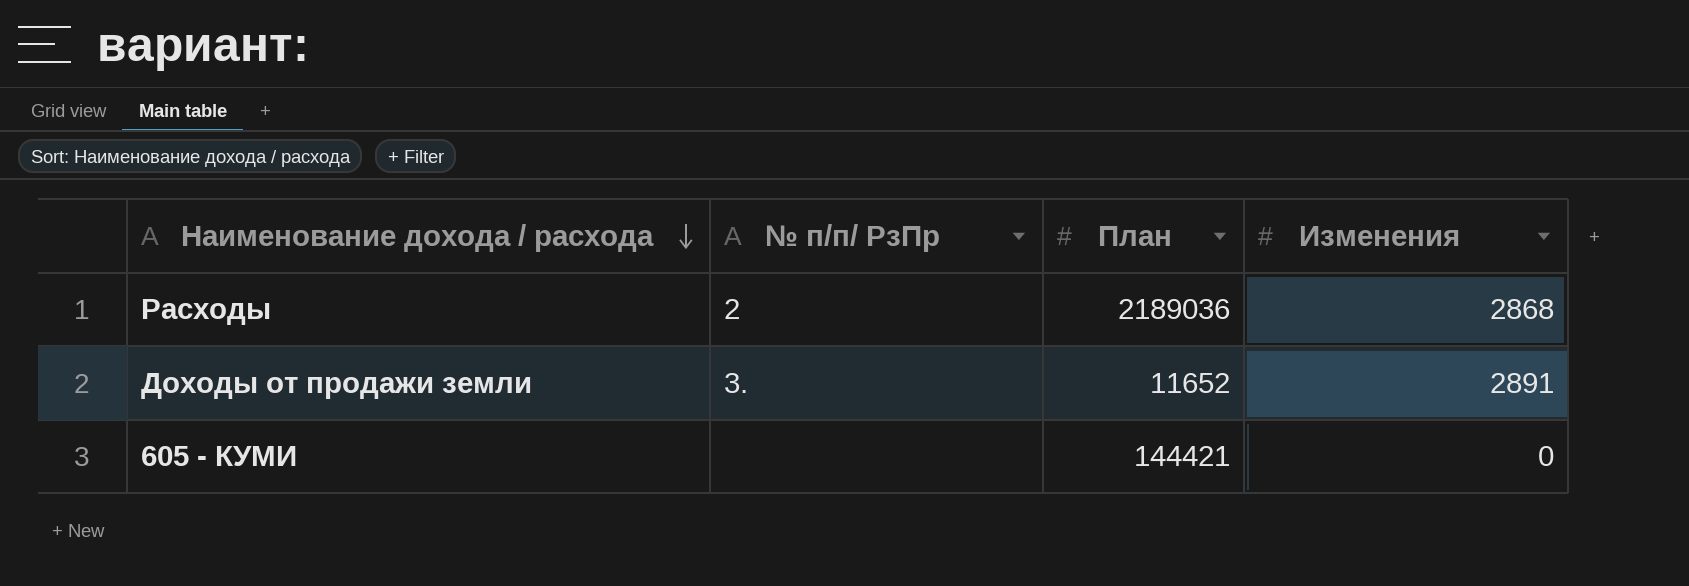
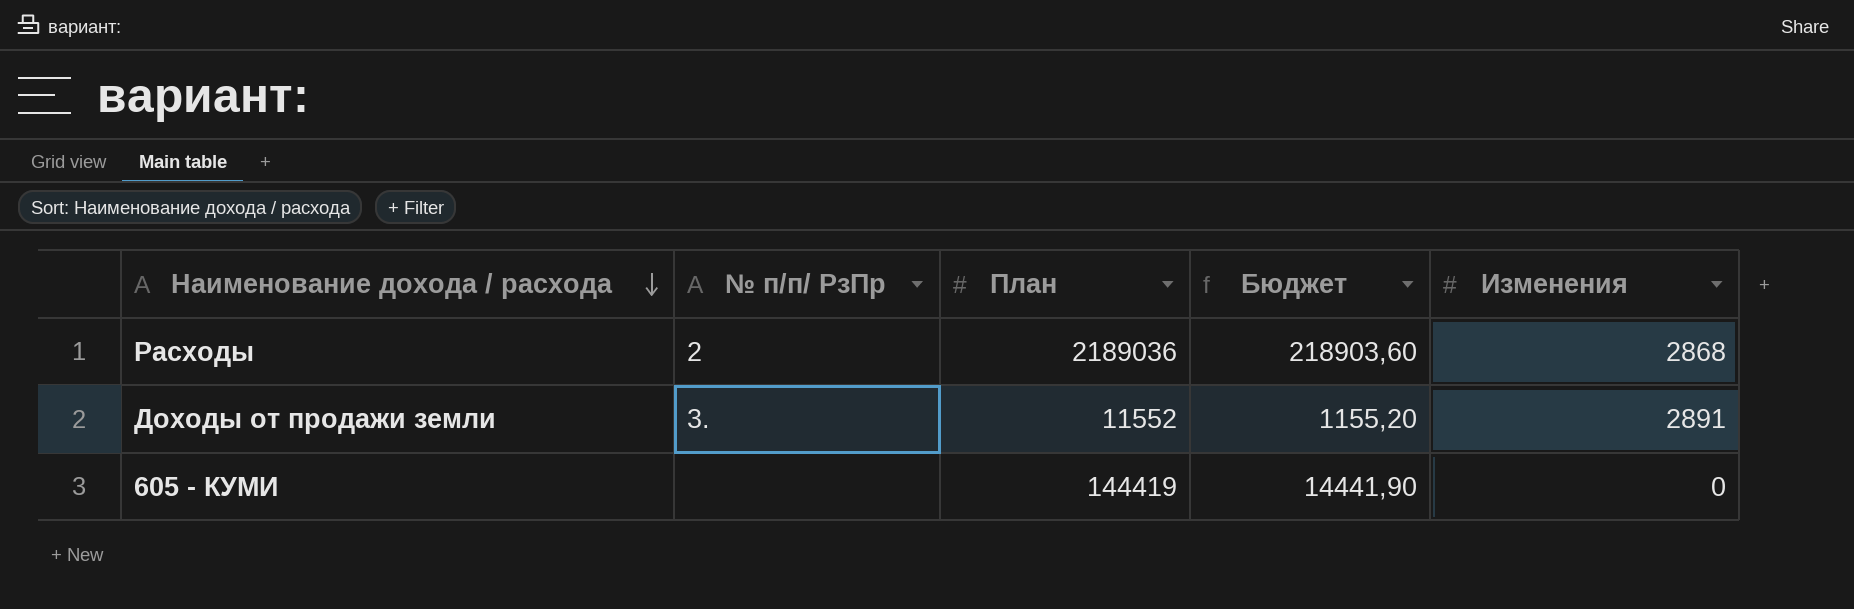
column Бюджет | formula: none -> [План] * 0,1
Доходы от продажи земли | План: 11652 -> 11552
605 - КУМИ | План: 144421 -> 144419

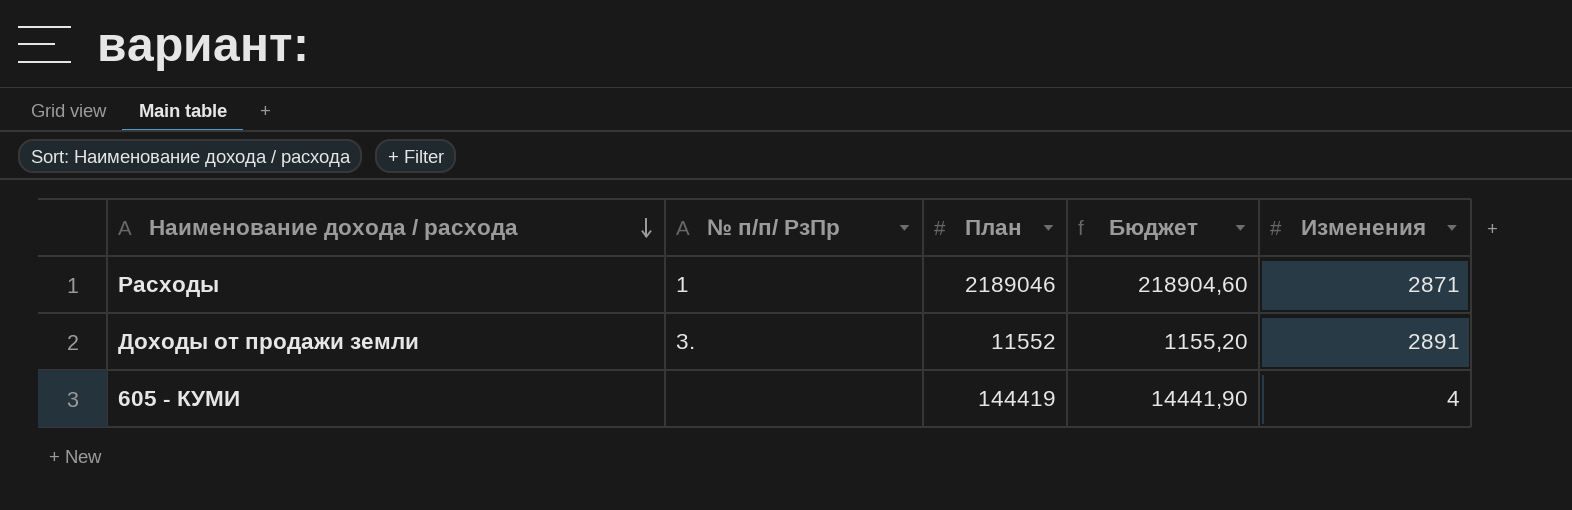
Расходы | № п/п/ РзПр: 2 -> 1
Расходы | План: 2189036 -> 2189046
Расходы | Бюджет: 218903,60 -> 218904,60
Расходы | Изменения: 2868 -> 2871
605 - КУМИ | Изменения: 0 -> 4

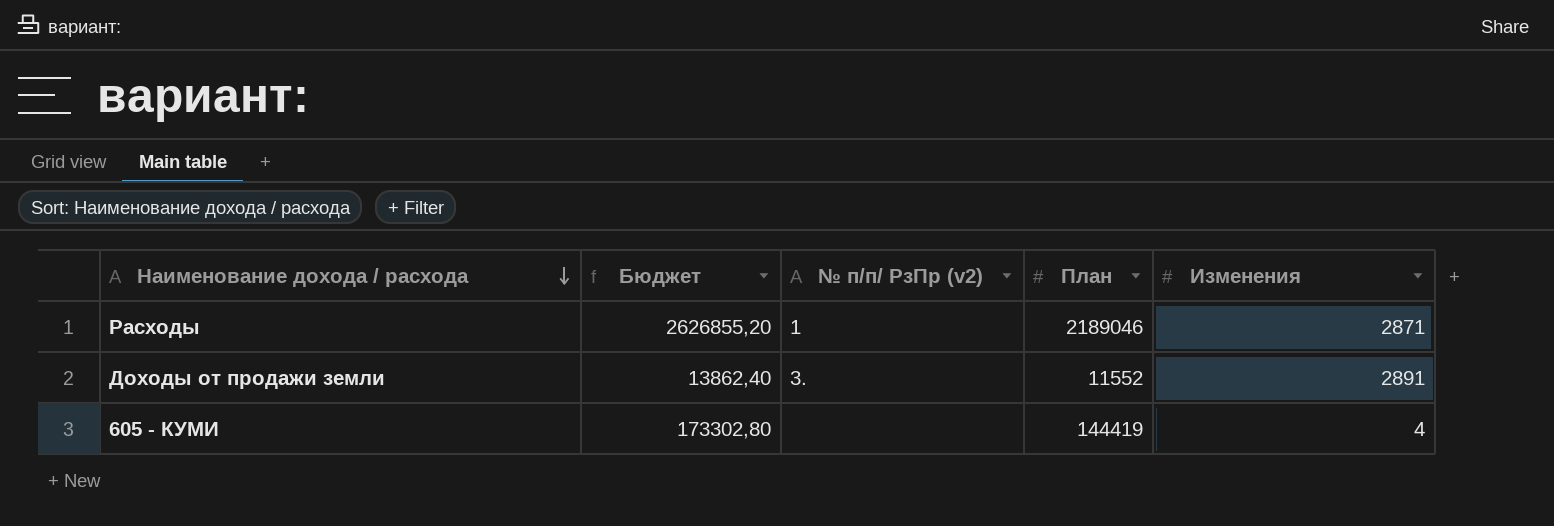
column Бюджет | formula: [План] * 0,1 -> [План] * 1,2
column Бюджет | position: 4 -> 2
column name: № п/п/ РзПр -> № п/п/ РзПр (v2)

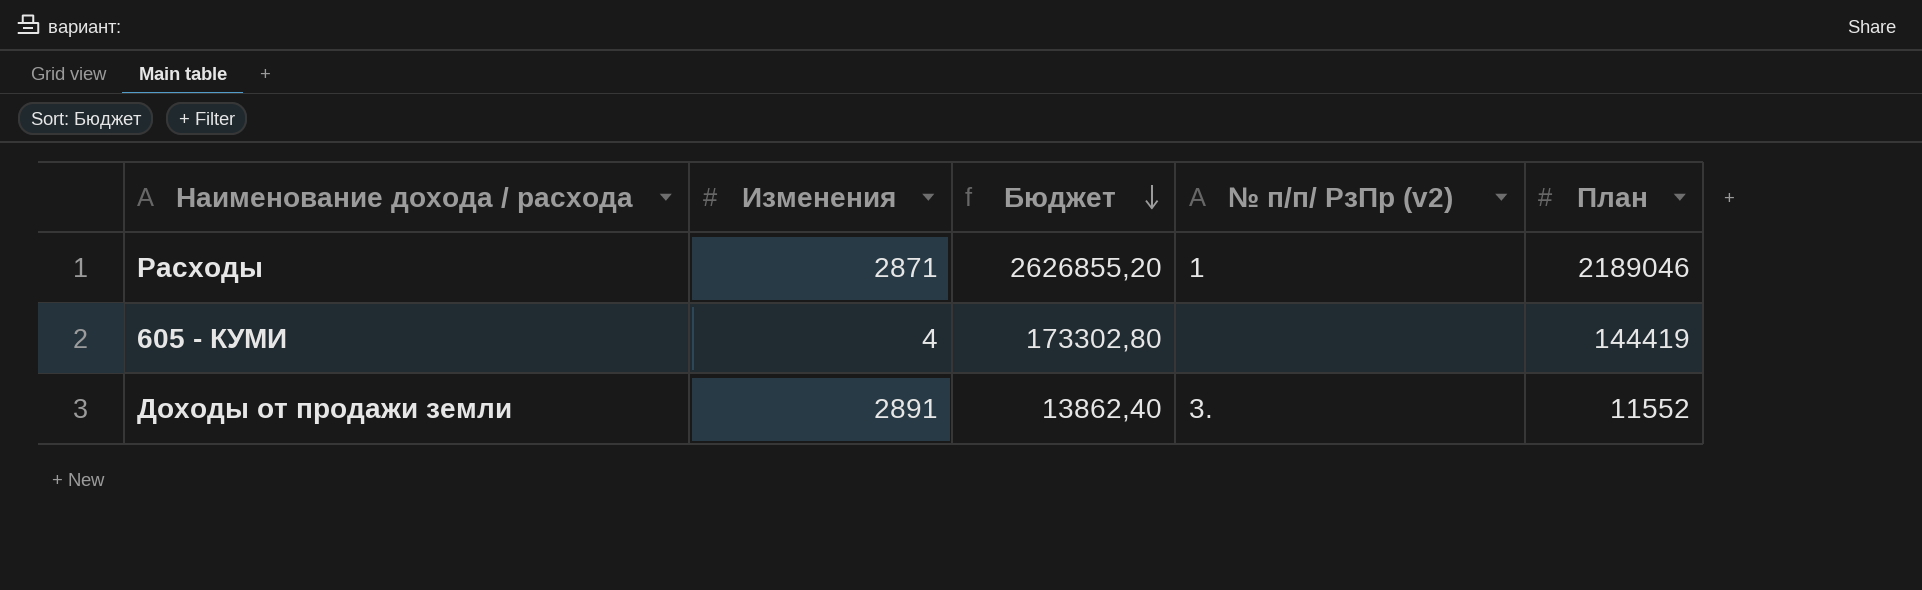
row order: Наименование дохода / расхода descending -> Бюджет descending
column Изменения | position: 5 -> 2

